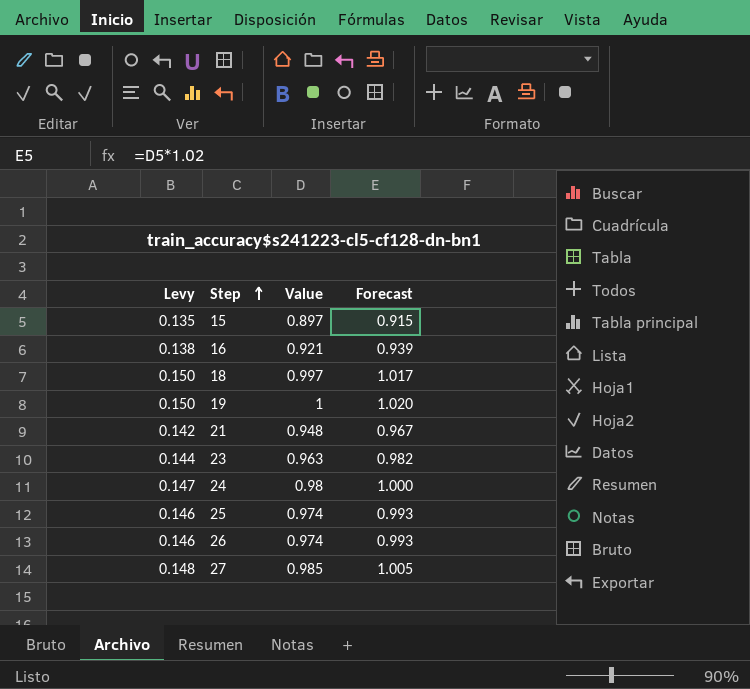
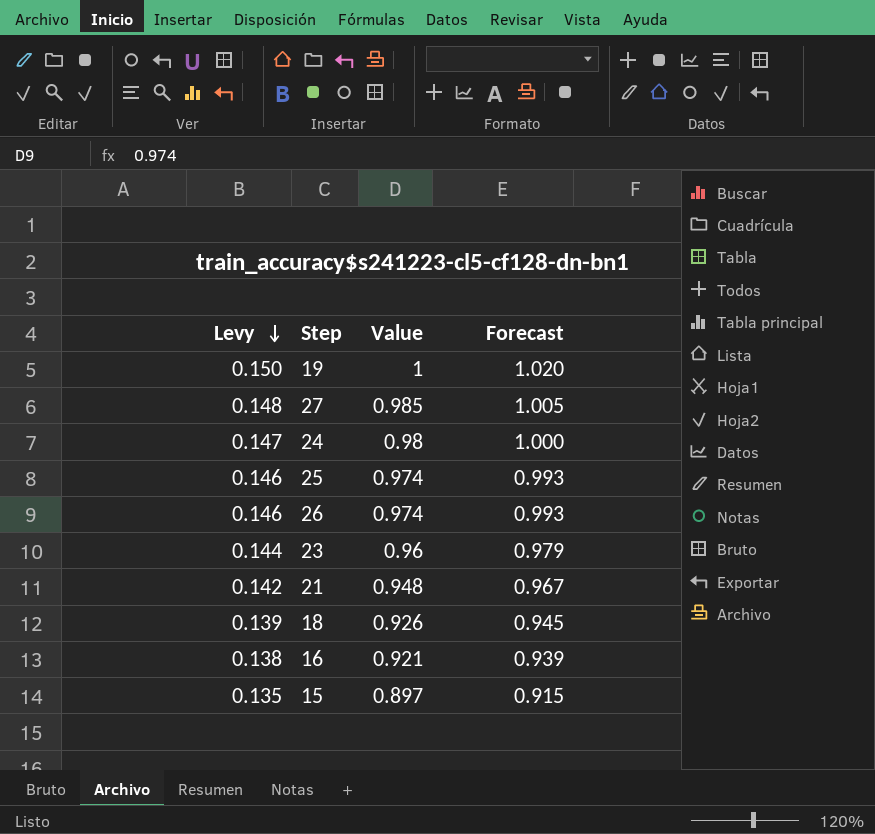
row order: Step ascending -> Levy descending
23 | Value: 0.963 -> 0.96
23 | Forecast: 0.982 -> 0.979
18 | Levy: 0.150 -> 0.139
18 | Value: 0.997 -> 0.926
18 | Forecast: 1.017 -> 0.945

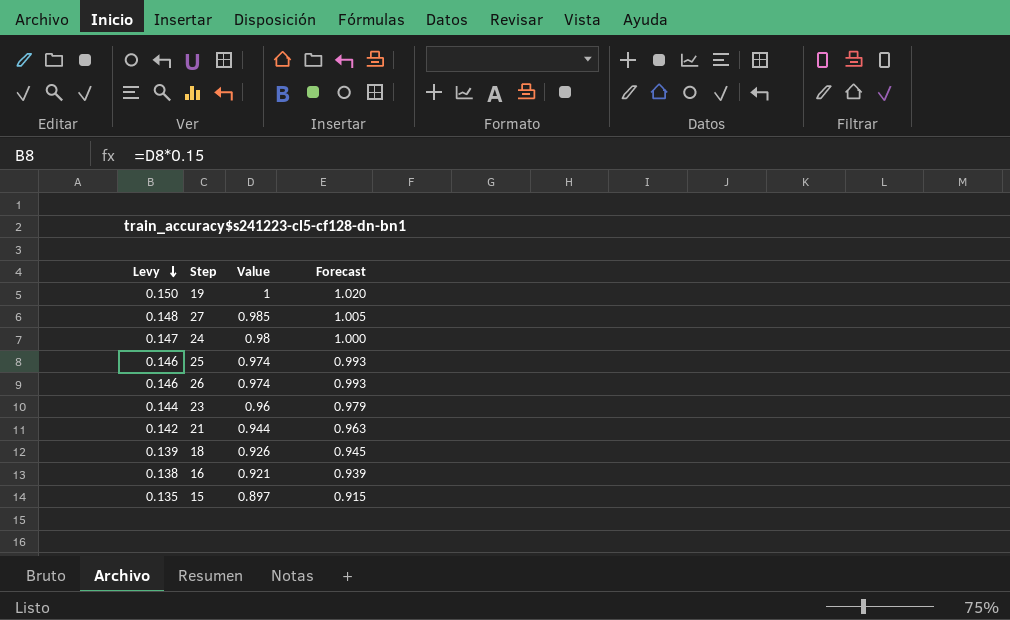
21 | Value: 0.948 -> 0.944
21 | Forecast: 0.967 -> 0.963

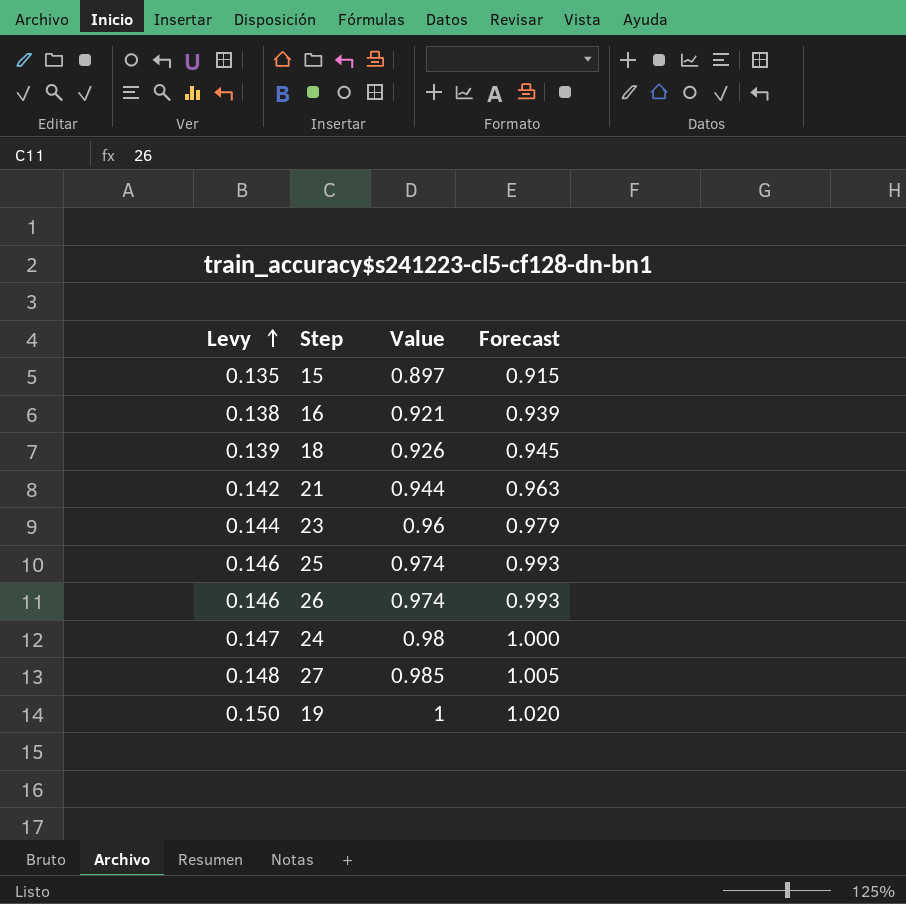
row order: Levy descending -> Levy ascending

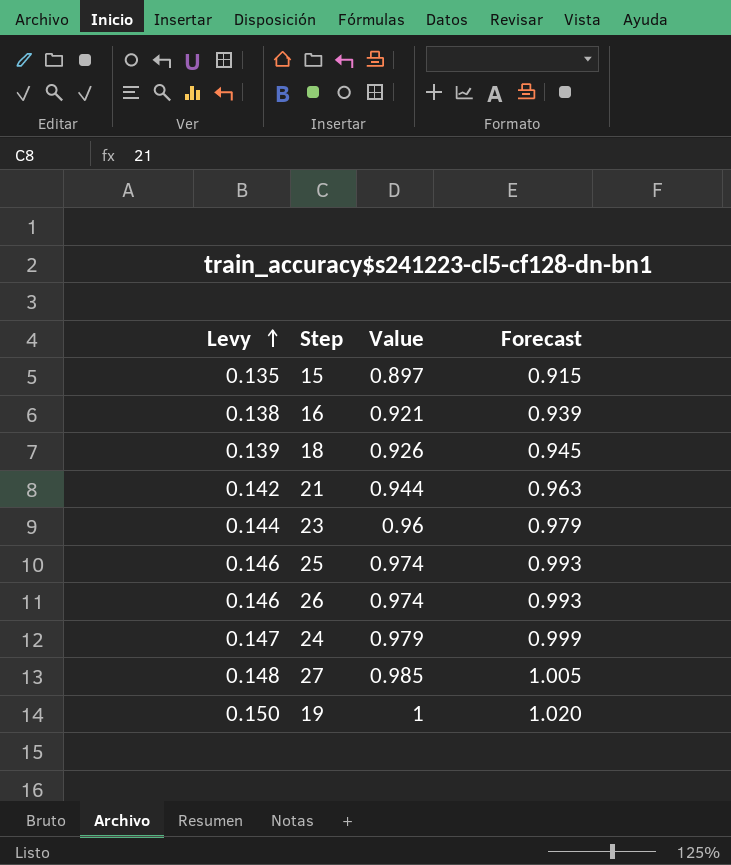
24 | Value: 0.98 -> 0.979
24 | Forecast: 1.000 -> 0.999

